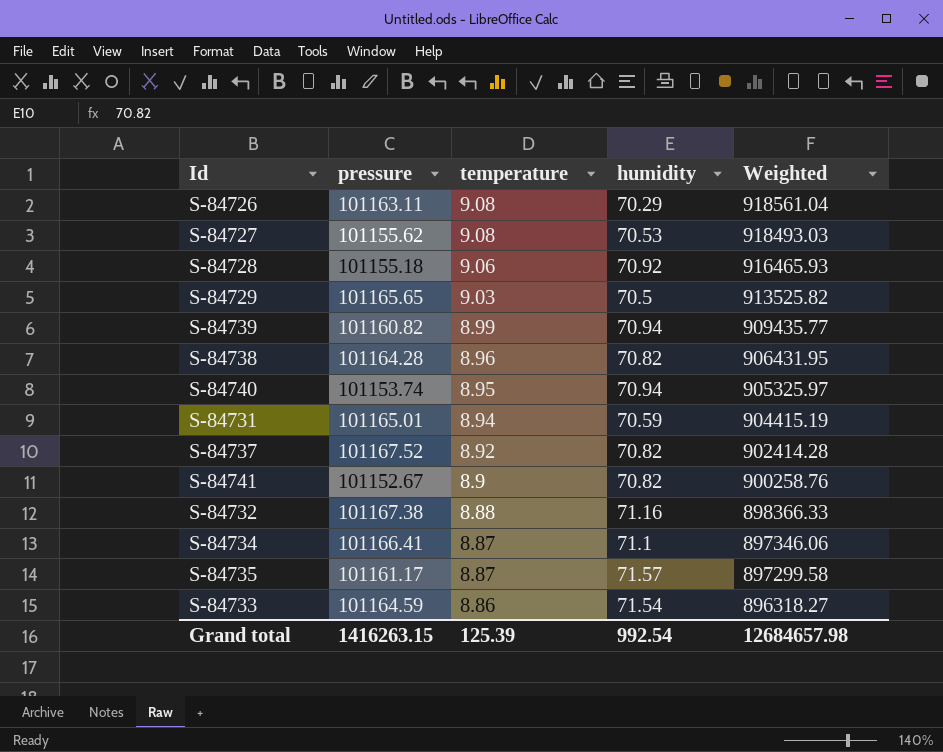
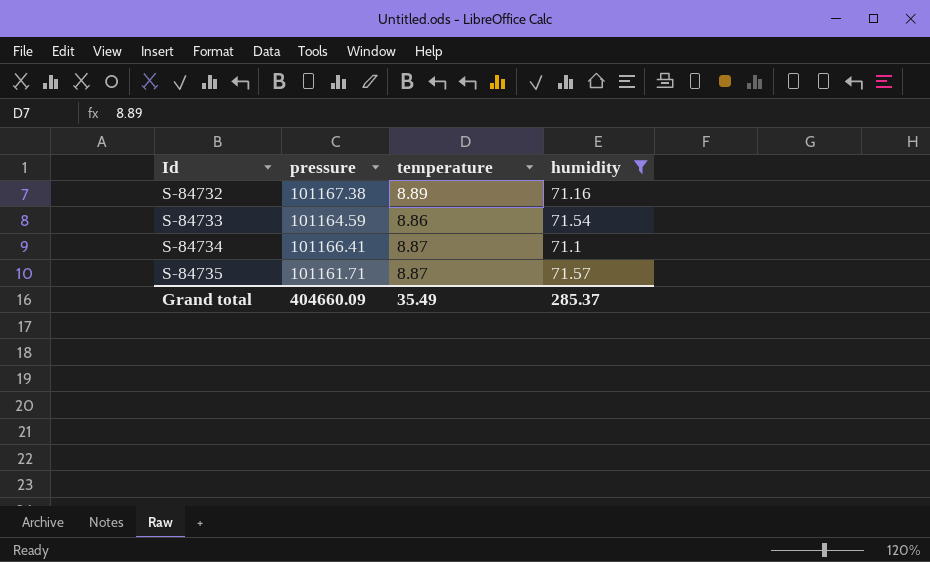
filter: none -> humidity >= 71.1
row order: temperature descending -> Id ascending
column Weighted | formula: [pressure] * [temperature] -> none
S-84732 | temperature: 8.88 -> 8.89
S-84735 | pressure: 101161.17 -> 101161.71
Grand total | pressure: 1416263.15 -> 404660.09
Grand total | temperature: 125.39 -> 35.49
Grand total | humidity: 992.54 -> 285.37

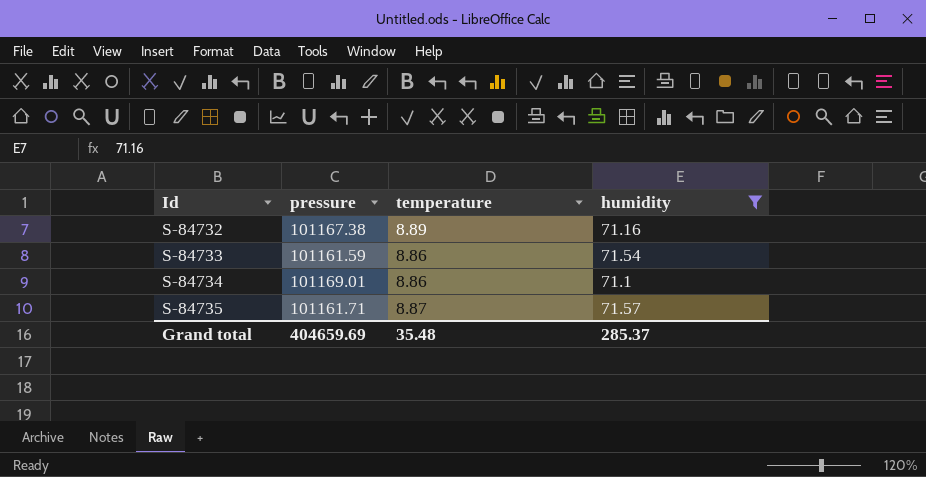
S-84733 | pressure: 101164.59 -> 101161.59
S-84734 | pressure: 101166.41 -> 101169.01
S-84734 | temperature: 8.87 -> 8.86
Grand total | pressure: 404660.09 -> 404659.69
Grand total | temperature: 35.49 -> 35.48

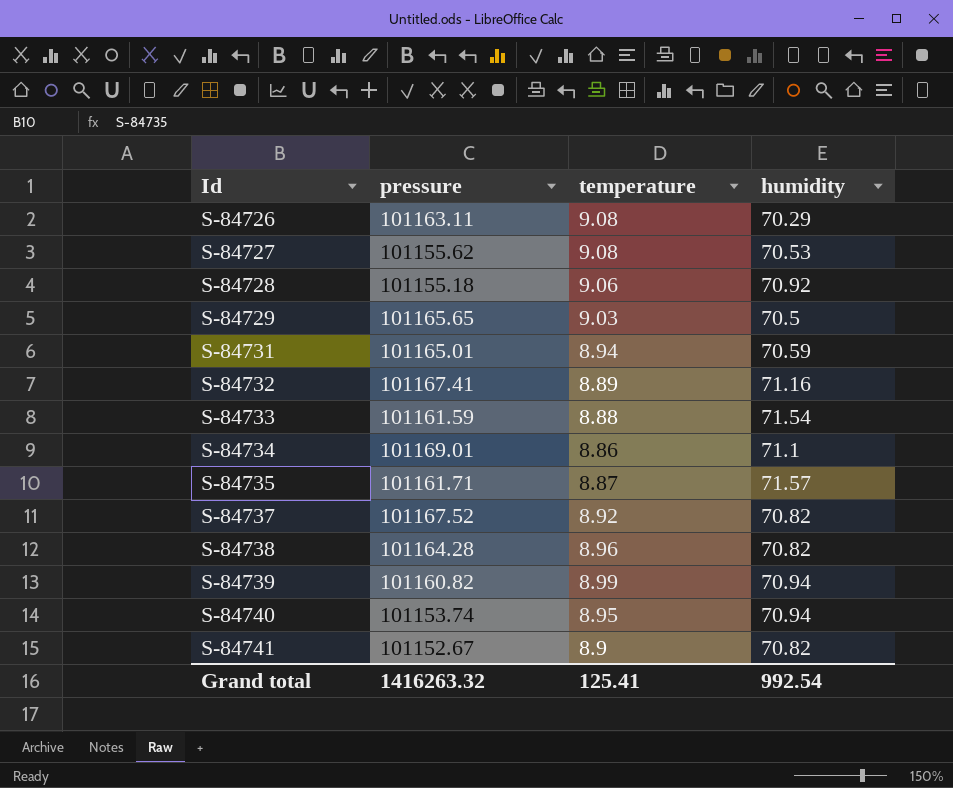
filter: humidity >= 71.1 -> none
S-84732 | pressure: 101167.38 -> 101167.41
S-84733 | temperature: 8.86 -> 8.88
Grand total | pressure: 404659.69 -> 1416263.32
Grand total | temperature: 35.48 -> 125.41
Grand total | humidity: 285.37 -> 992.54

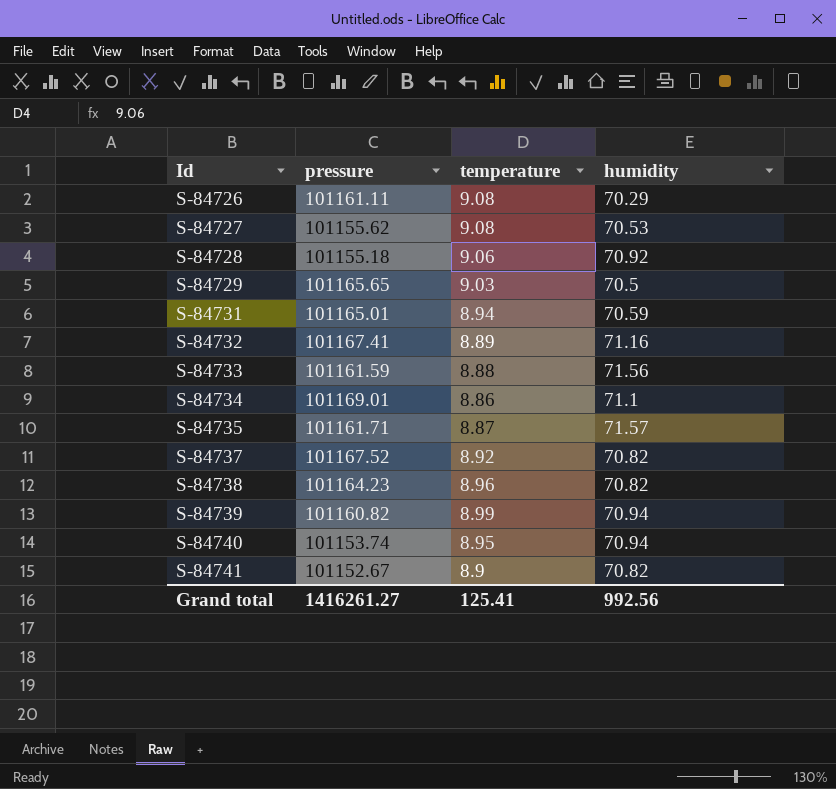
S-84726 | pressure: 101163.11 -> 101161.11
S-84733 | humidity: 71.54 -> 71.56
S-84738 | pressure: 101164.28 -> 101164.23
Grand total | pressure: 1416263.32 -> 1416261.27
Grand total | humidity: 992.54 -> 992.56

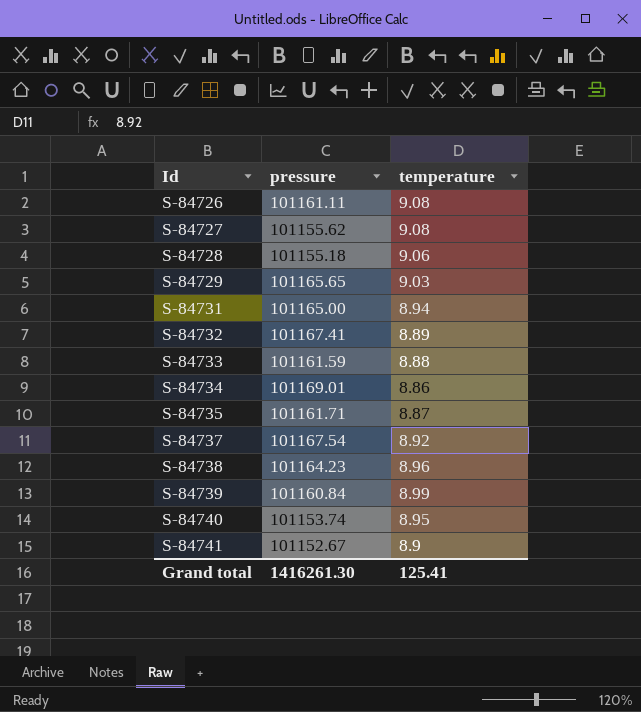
column humidity | position: 4 -> none
S-84731 | pressure: 101165.01 -> 101165.00
S-84737 | pressure: 101167.52 -> 101167.54
S-84739 | pressure: 101160.82 -> 101160.84
Grand total | pressure: 1416261.27 -> 1416261.30

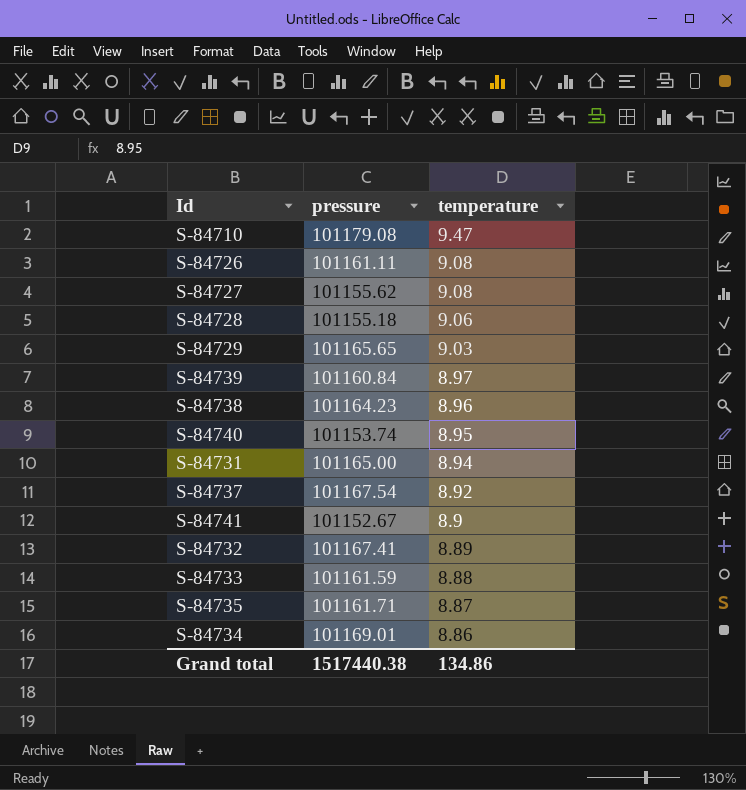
row order: Id ascending -> temperature descending
row S-84710: none -> 101179.08 | 9.47
S-84739 | temperature: 8.99 -> 8.97
Grand total | pressure: 1416261.30 -> 1517440.38
Grand total | temperature: 125.41 -> 134.86

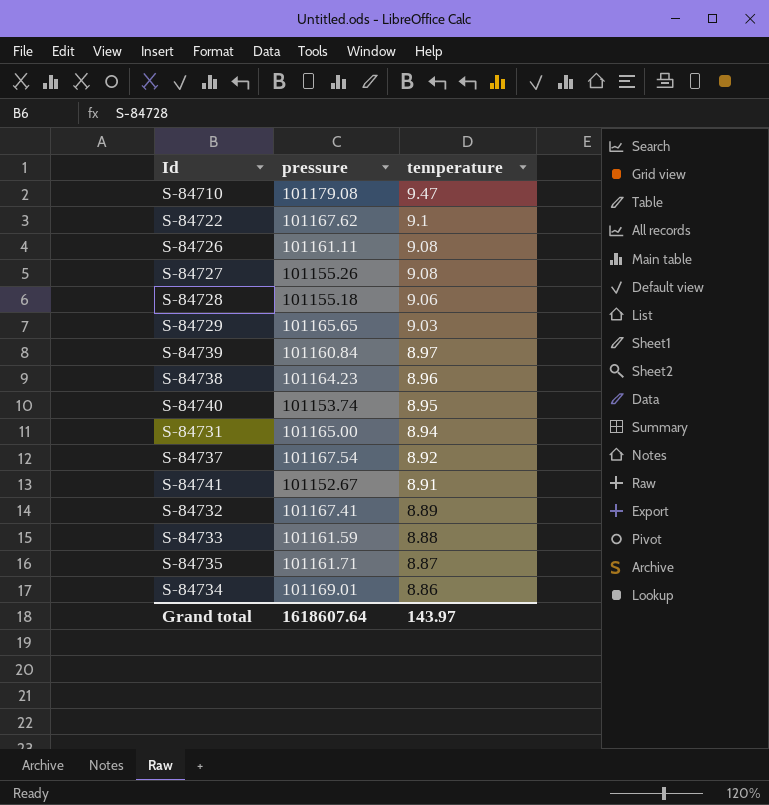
row S-84722: none -> 101167.62 | 9.1
S-84727 | pressure: 101155.62 -> 101155.26
S-84741 | temperature: 8.9 -> 8.91
Grand total | pressure: 1517440.38 -> 1618607.64
Grand total | temperature: 134.86 -> 143.97

